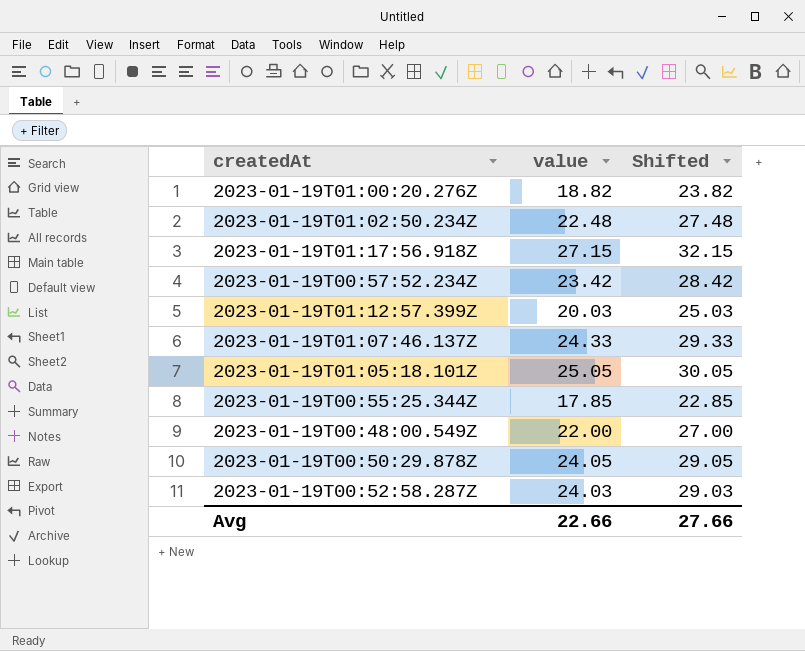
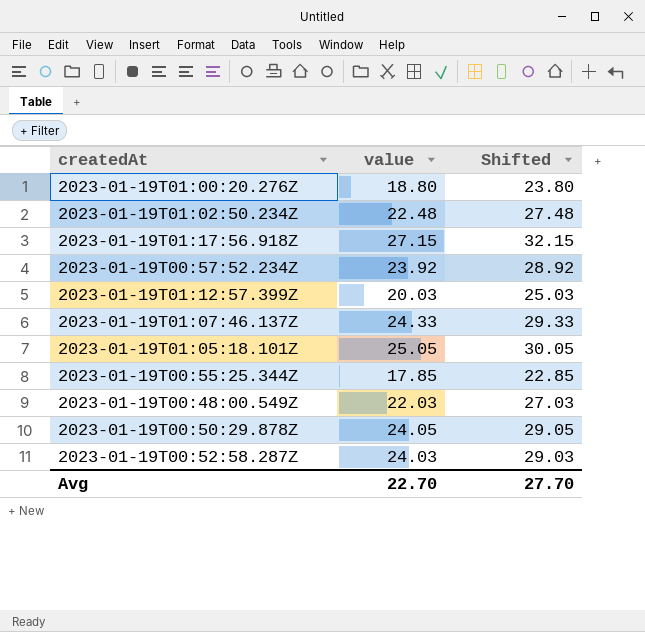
2023-01-19T01:00:20.276Z | value: 18.82 -> 18.80
2023-01-19T01:00:20.276Z | Shifted: 23.82 -> 23.80
2023-01-19T00:57:52.234Z | value: 23.42 -> 23.92
2023-01-19T00:57:52.234Z | Shifted: 28.42 -> 28.92
2023-01-19T00:48:00.549Z | value: 22.00 -> 22.03
2023-01-19T00:48:00.549Z | Shifted: 27.00 -> 27.03
Avg | value: 22.66 -> 22.70
Avg | Shifted: 27.66 -> 27.70

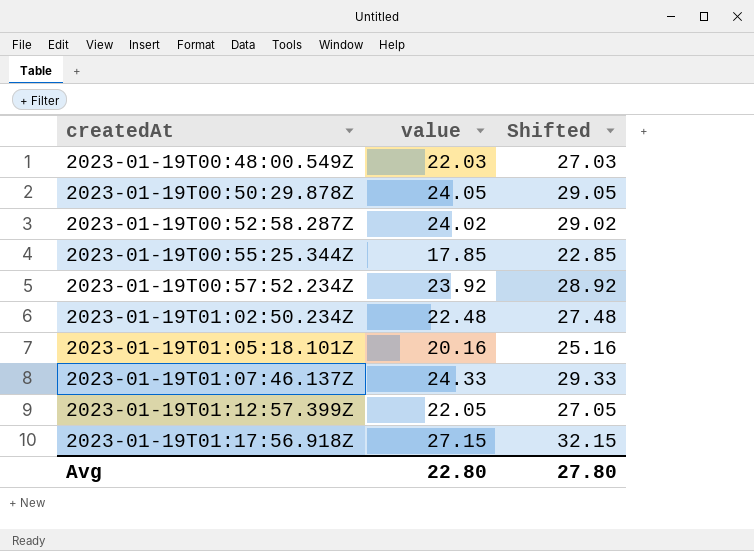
row order: none -> createdAt ascending
row 2023-01-19T01:00:20.276Z: 18.80 | 23.80 -> none
2023-01-19T00:52:58.287Z | value: 24.03 -> 24.02
2023-01-19T00:52:58.287Z | Shifted: 29.03 -> 29.02
2023-01-19T01:05:18.101Z | value: 25.05 -> 20.16
2023-01-19T01:05:18.101Z | Shifted: 30.05 -> 25.16
2023-01-19T01:12:57.399Z | value: 20.03 -> 22.05
2023-01-19T01:12:57.399Z | Shifted: 25.03 -> 27.05
Avg | value: 22.70 -> 22.80
Avg | Shifted: 27.70 -> 27.80

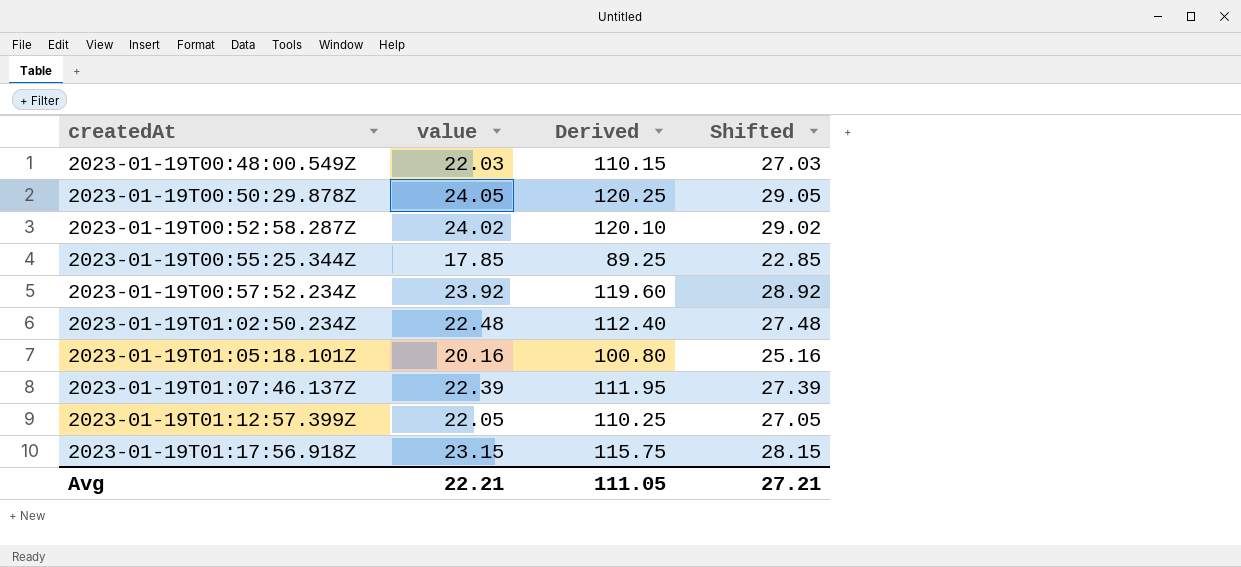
column Derived | formula: none -> [value] * 5
2023-01-19T01:07:46.137Z | value: 24.33 -> 22.39
2023-01-19T01:07:46.137Z | Shifted: 29.33 -> 27.39
2023-01-19T01:17:56.918Z | value: 27.15 -> 23.15
2023-01-19T01:17:56.918Z | Shifted: 32.15 -> 28.15
Avg | value: 22.80 -> 22.21
Avg | Shifted: 27.80 -> 27.21

